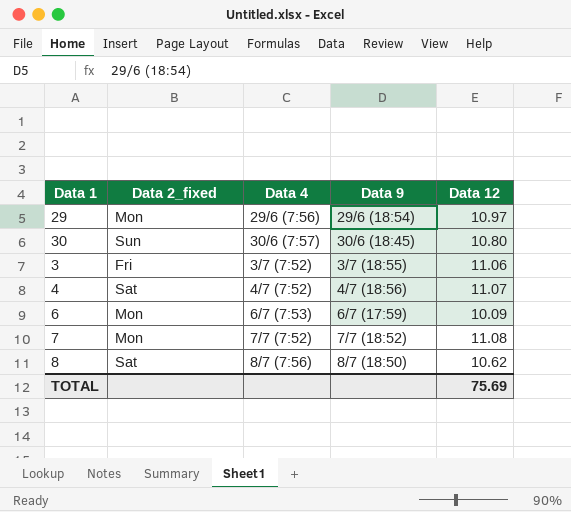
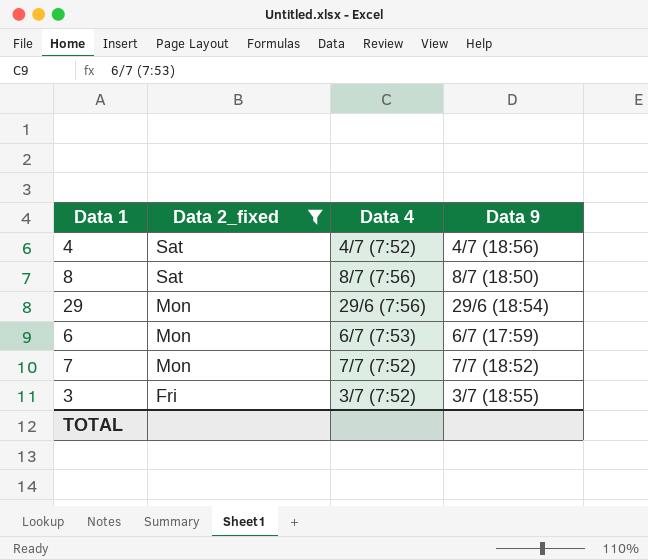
filter: none -> Data 2_fixed != Sun
row order: none -> Data 2_fixed descending
column Data 12 | position: 5 -> none

